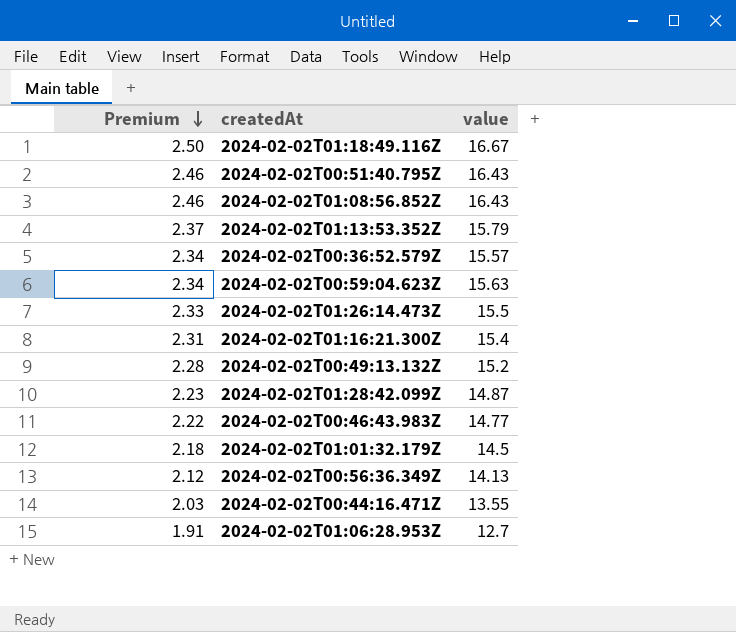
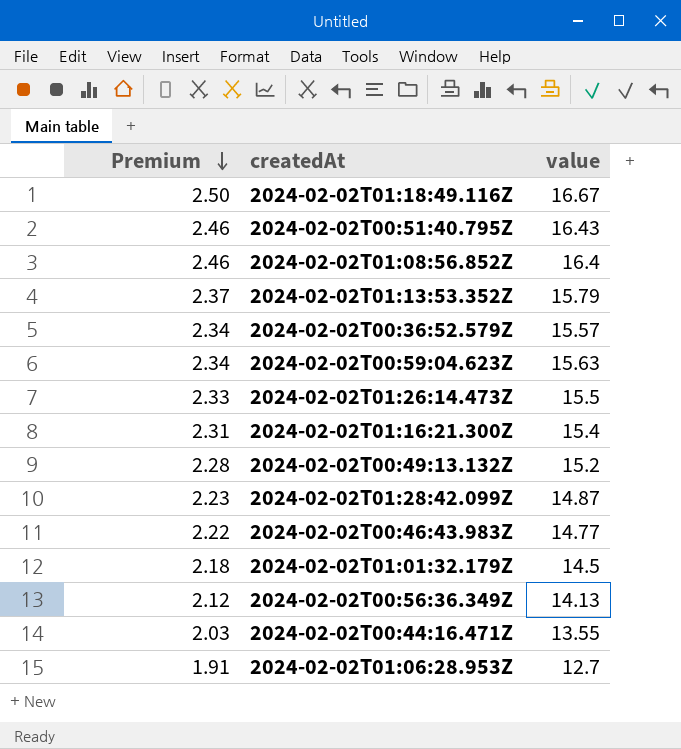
2024-02-02T01:08:56.852Z | value: 16.43 -> 16.4

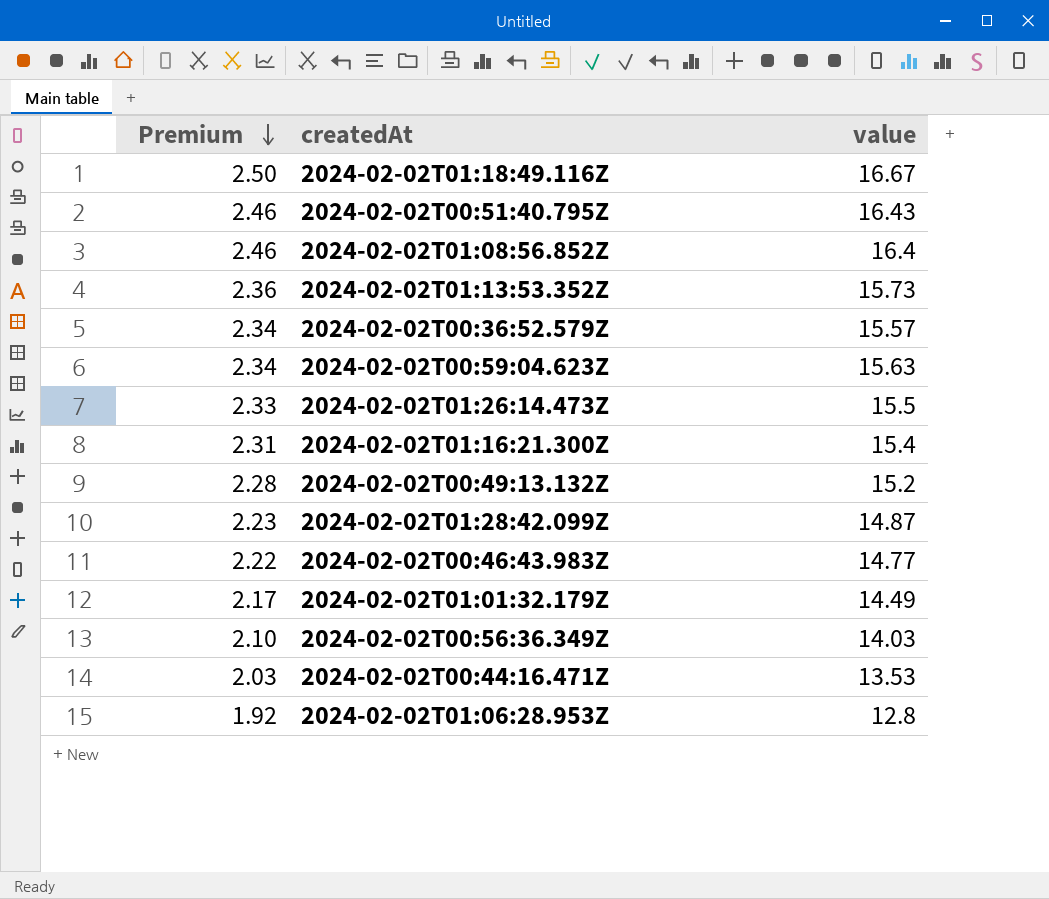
2024-02-02T01:13:53.352Z | Premium: 2.37 -> 2.36
2024-02-02T01:13:53.352Z | value: 15.79 -> 15.73
2024-02-02T01:01:32.179Z | Premium: 2.18 -> 2.17
2024-02-02T01:01:32.179Z | value: 14.5 -> 14.49
2024-02-02T00:56:36.349Z | Premium: 2.12 -> 2.10
2024-02-02T00:56:36.349Z | value: 14.13 -> 14.03
2024-02-02T00:44:16.471Z | value: 13.55 -> 13.53
2024-02-02T01:06:28.953Z | Premium: 1.91 -> 1.92
2024-02-02T01:06:28.953Z | value: 12.7 -> 12.8

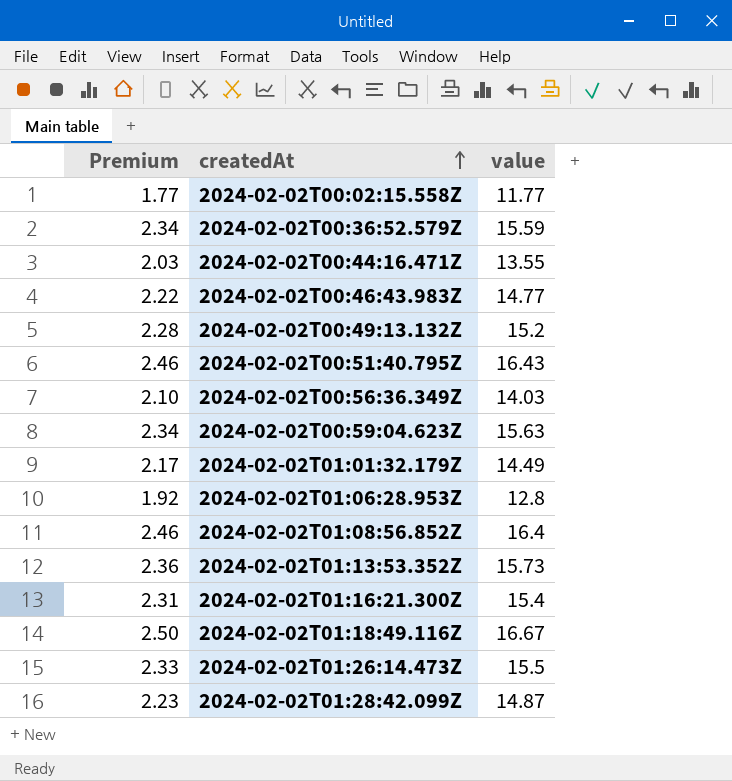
row order: Premium descending -> createdAt ascending
row 2024-02-02T00:02:15.558Z: none -> 1.77 | 11.77
2024-02-02T00:36:52.579Z | value: 15.57 -> 15.59
2024-02-02T00:44:16.471Z | value: 13.53 -> 13.55

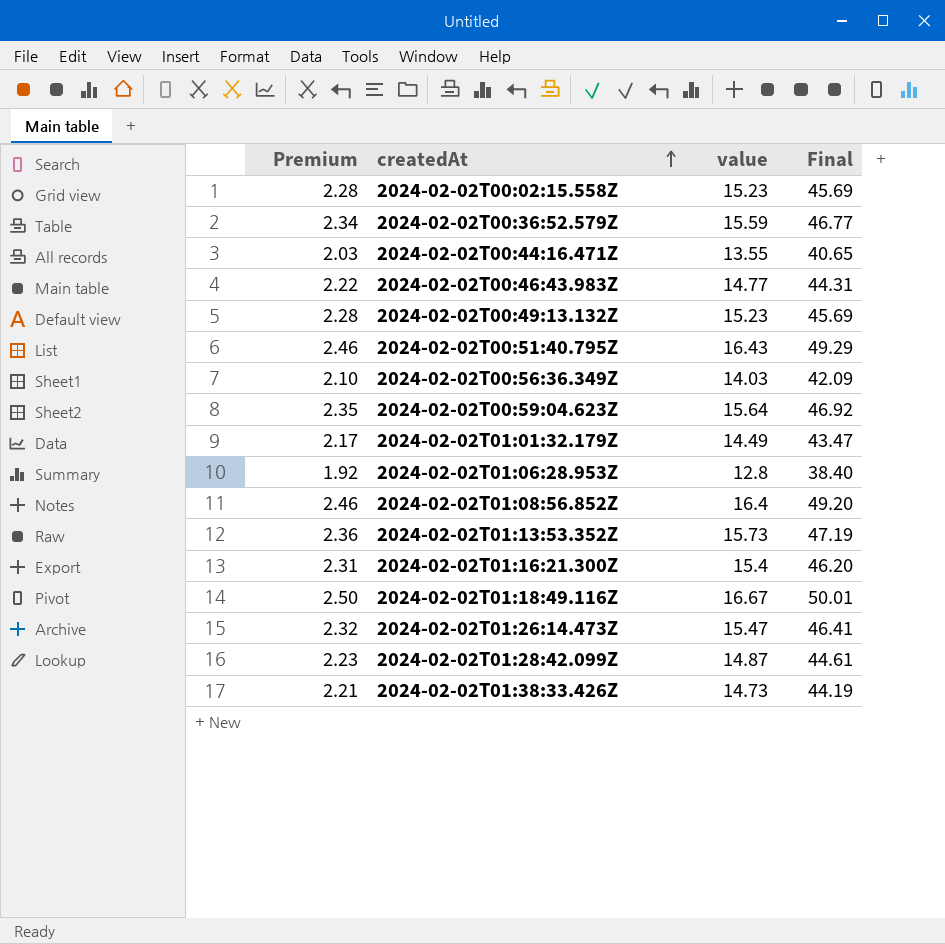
column Final | formula: none -> [value] * 3
2024-02-02T00:02:15.558Z | Premium: 1.77 -> 2.28
2024-02-02T00:02:15.558Z | value: 11.77 -> 15.23
2024-02-02T00:49:13.132Z | value: 15.2 -> 15.23
2024-02-02T00:59:04.623Z | Premium: 2.34 -> 2.35
2024-02-02T00:59:04.623Z | value: 15.63 -> 15.64
2024-02-02T01:26:14.473Z | Premium: 2.33 -> 2.32
2024-02-02T01:26:14.473Z | value: 15.5 -> 15.47
row 2024-02-02T01:38:33.426Z: none -> 2.21 | 14.73 | 44.19

